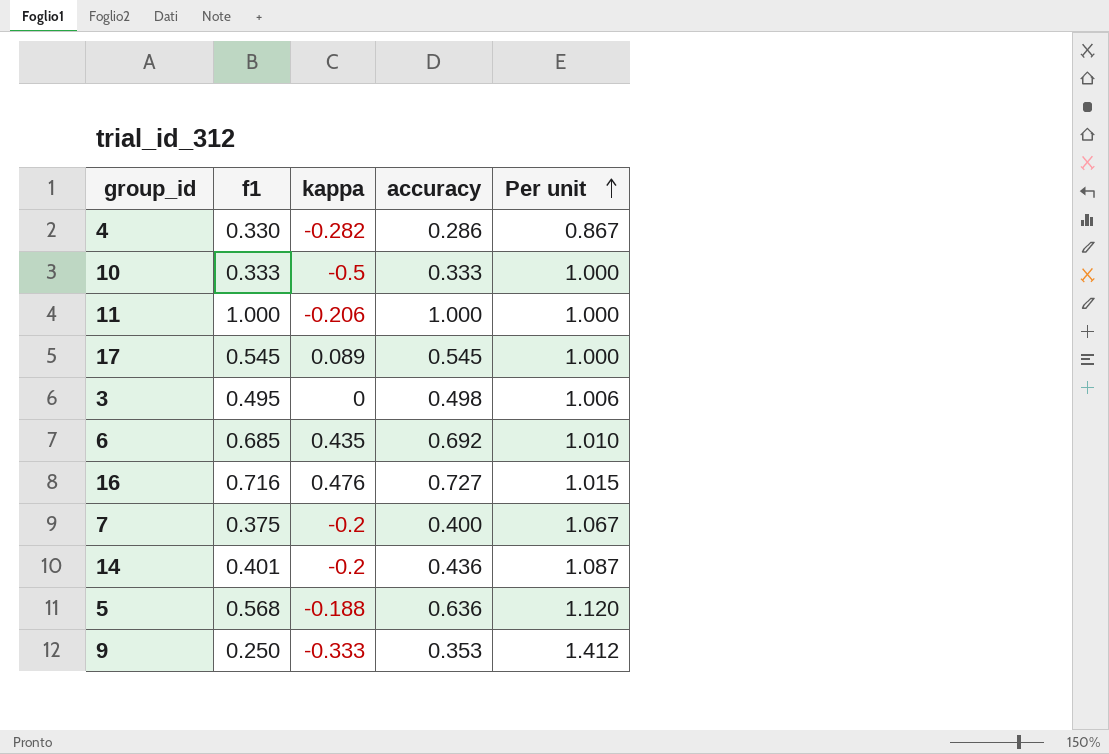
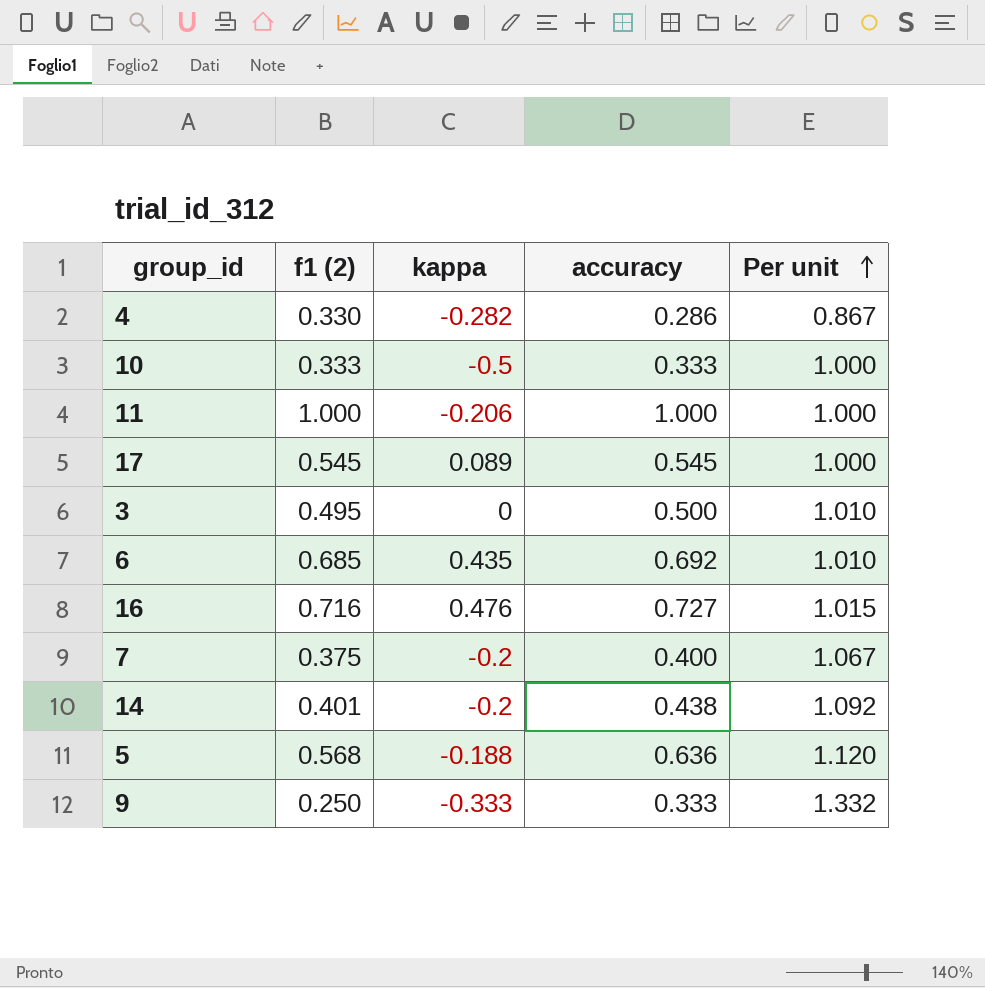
column name: f1 -> f1 (2)
3 | accuracy: 0.498 -> 0.500
3 | Per unit: 1.006 -> 1.010
14 | accuracy: 0.436 -> 0.438
14 | Per unit: 1.087 -> 1.092
9 | accuracy: 0.353 -> 0.333
9 | Per unit: 1.412 -> 1.332

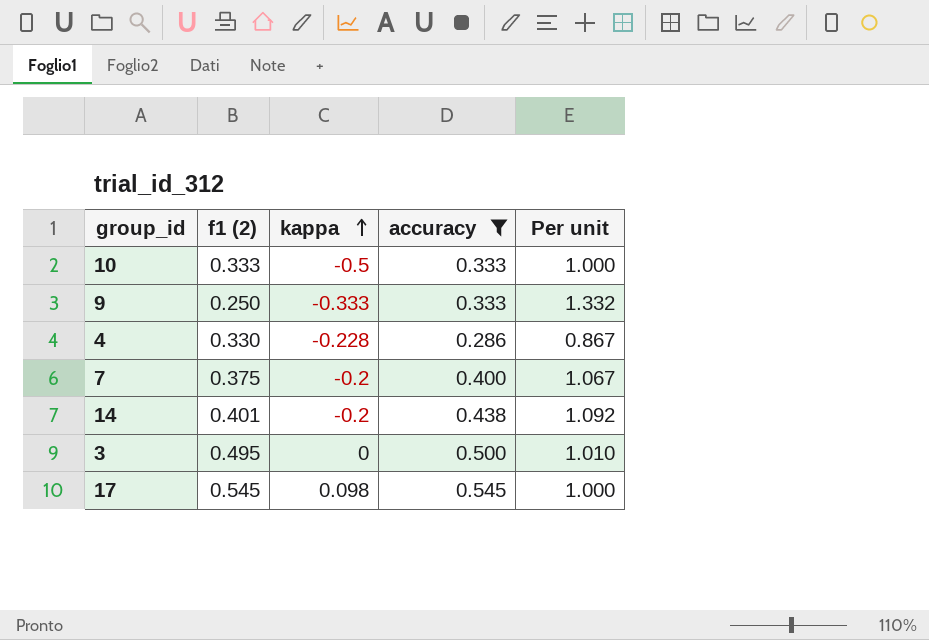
filter: none -> accuracy <= 0.545
row order: Per unit ascending -> kappa ascending
4 | kappa: -0.282 -> -0.228
17 | kappa: 0.089 -> 0.098

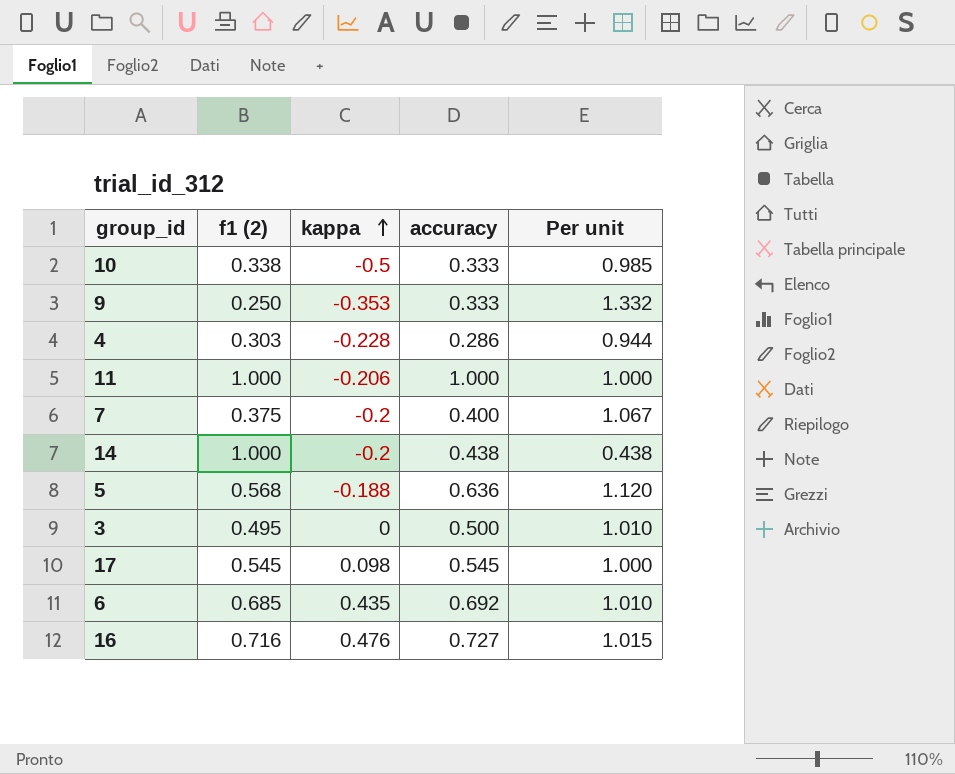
filter: accuracy <= 0.545 -> none
10 | f1 (2): 0.333 -> 0.338
10 | Per unit: 1.000 -> 0.985
9 | kappa: -0.333 -> -0.353
4 | f1 (2): 0.330 -> 0.303
4 | Per unit: 0.867 -> 0.944
14 | f1 (2): 0.401 -> 1.000
14 | Per unit: 1.092 -> 0.438

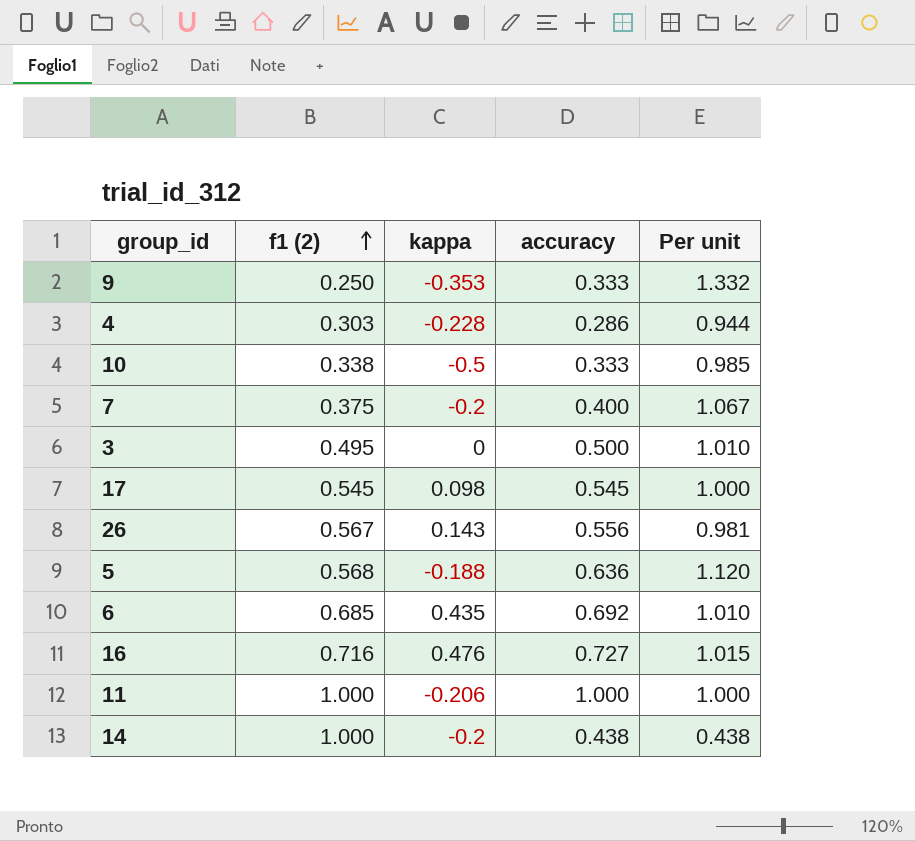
row order: kappa ascending -> f1 (2) ascending
row 26: none -> 0.567 | 0.143 | 0.556 | 0.981

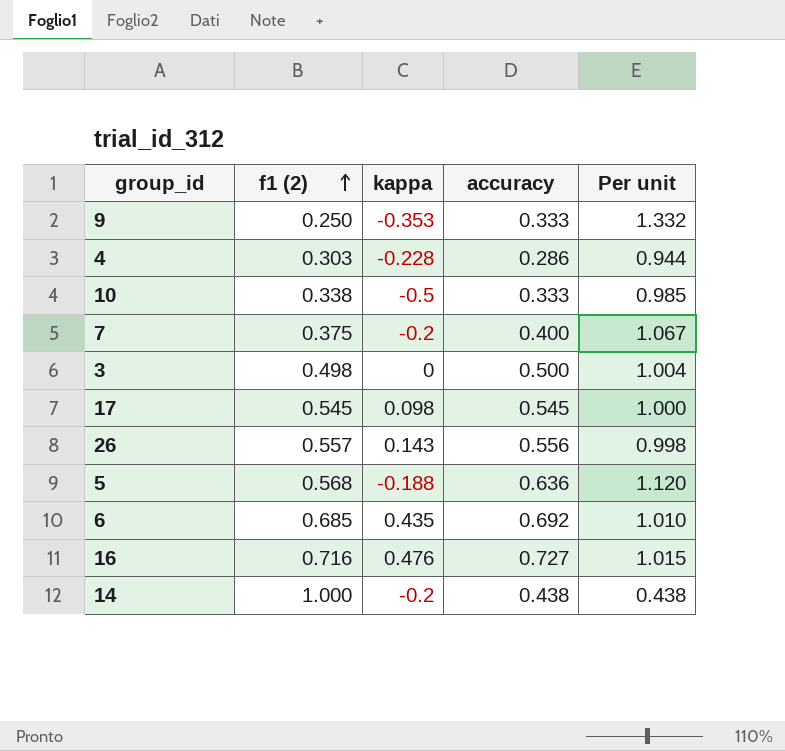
row 11: 1.000 | -0.206 | 1.000 | 1.000 -> none
3 | f1 (2): 0.495 -> 0.498
3 | Per unit: 1.010 -> 1.004
26 | f1 (2): 0.567 -> 0.557
26 | Per unit: 0.981 -> 0.998

